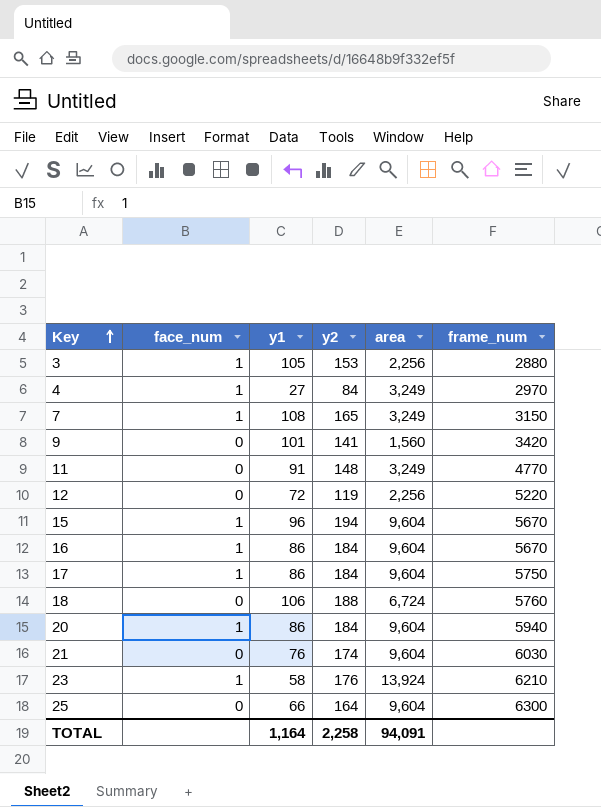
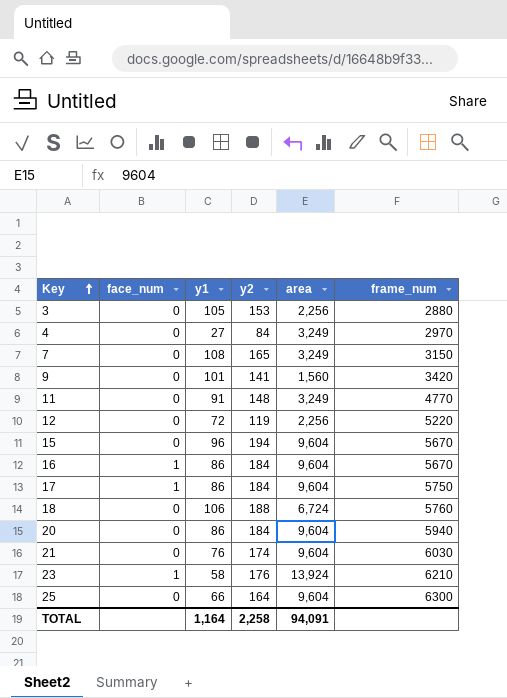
3 | face_num: 1 -> 0
4 | face_num: 1 -> 0
7 | face_num: 1 -> 0
15 | face_num: 1 -> 0
20 | face_num: 1 -> 0

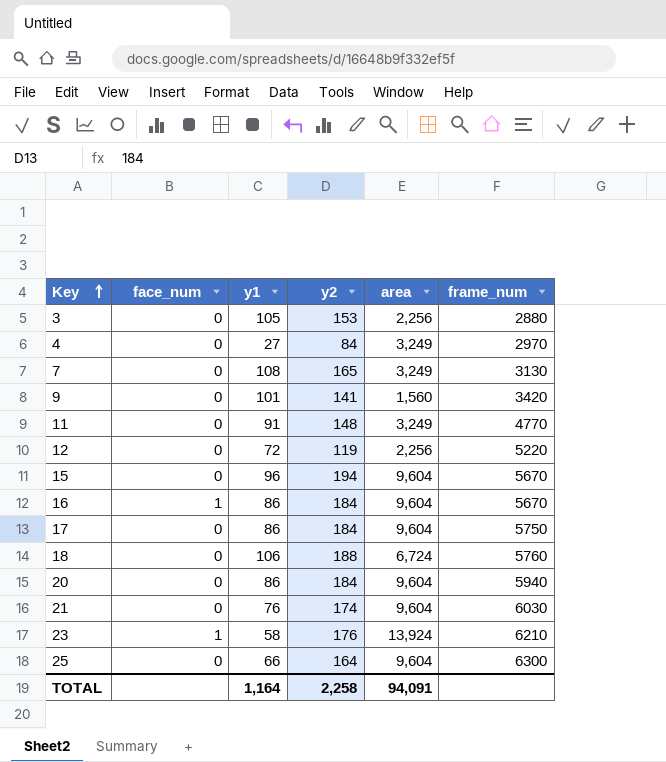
7 | frame_num: 3150 -> 3130
17 | face_num: 1 -> 0

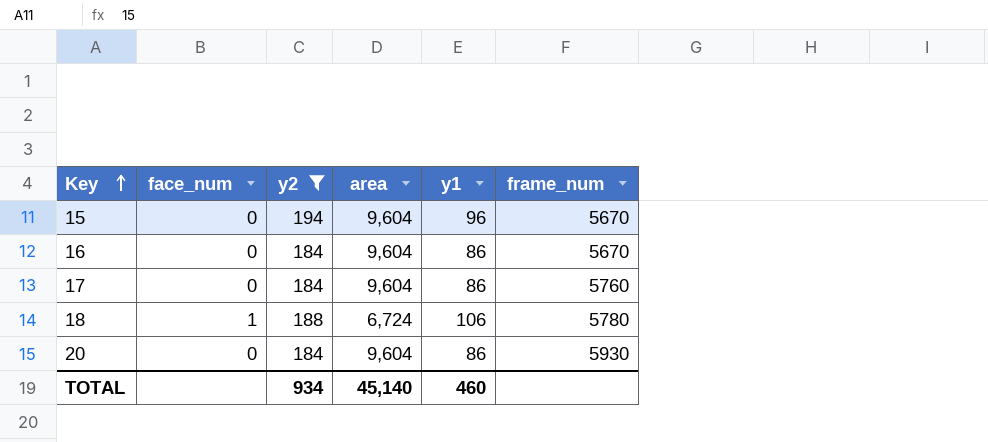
filter: none -> y2 >= 184
column y1 | position: 3 -> 5
16 | face_num: 1 -> 0
17 | frame_num: 5750 -> 5760
18 | face_num: 0 -> 1
18 | frame_num: 5760 -> 5780
20 | frame_num: 5940 -> 5930
TOTAL | y2: 2,258 -> 934
TOTAL | area: 94,091 -> 45,140
TOTAL | y1: 1,164 -> 460

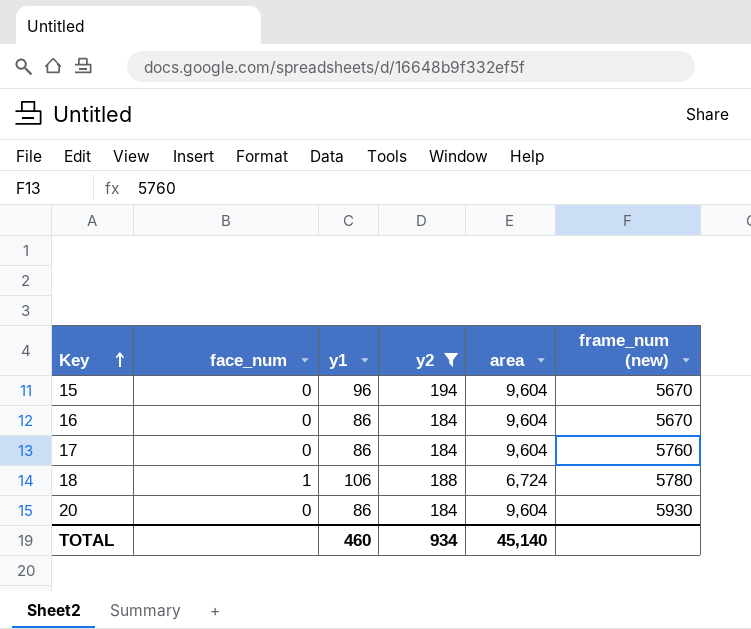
column y1 | position: 5 -> 3
column name: frame_num -> frame_num (new)

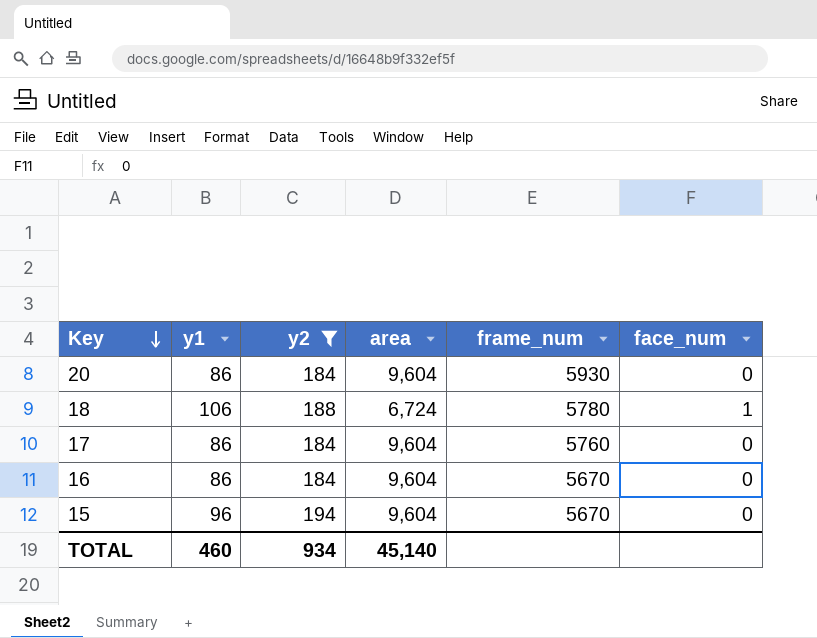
row order: Key ascending -> Key descending
column name: frame_num (new) -> frame_num
column face_num | position: 2 -> 6

